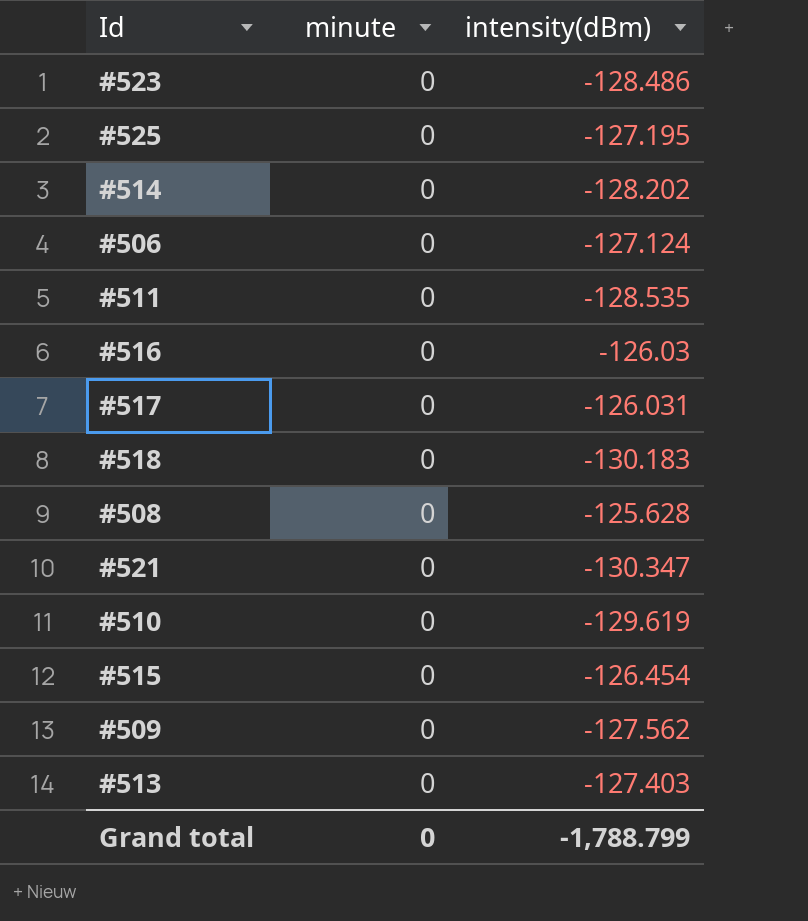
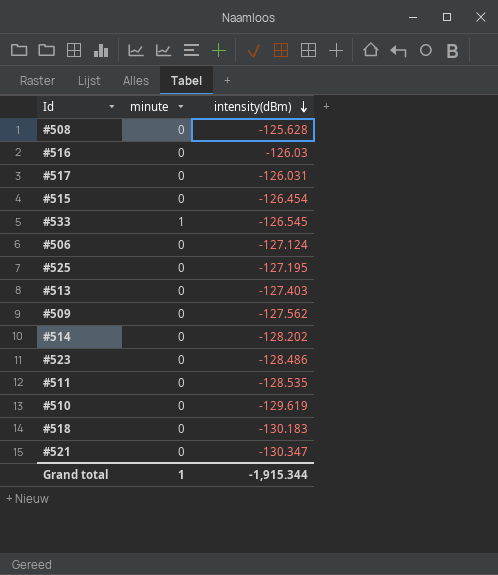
row order: none -> intensity(dBm) descending
row #533: none -> 1 | -126.545
Grand total | minute: 0 -> 1
Grand total | intensity(dBm): -1,788.799 -> -1,915.344

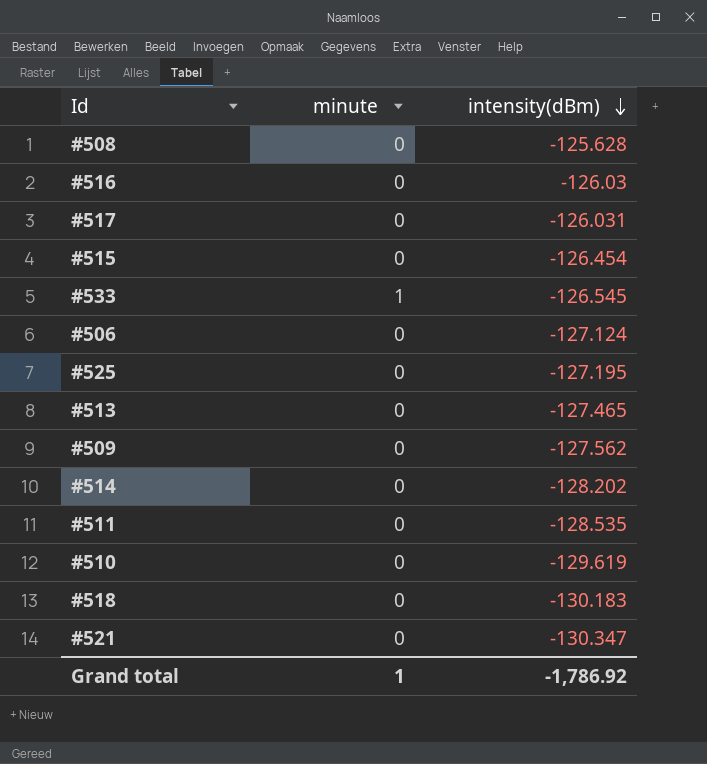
row #523: 0 | -128.486 -> none
#513 | intensity(dBm): -127.403 -> -127.465
Grand total | intensity(dBm): -1,915.344 -> -1,786.92

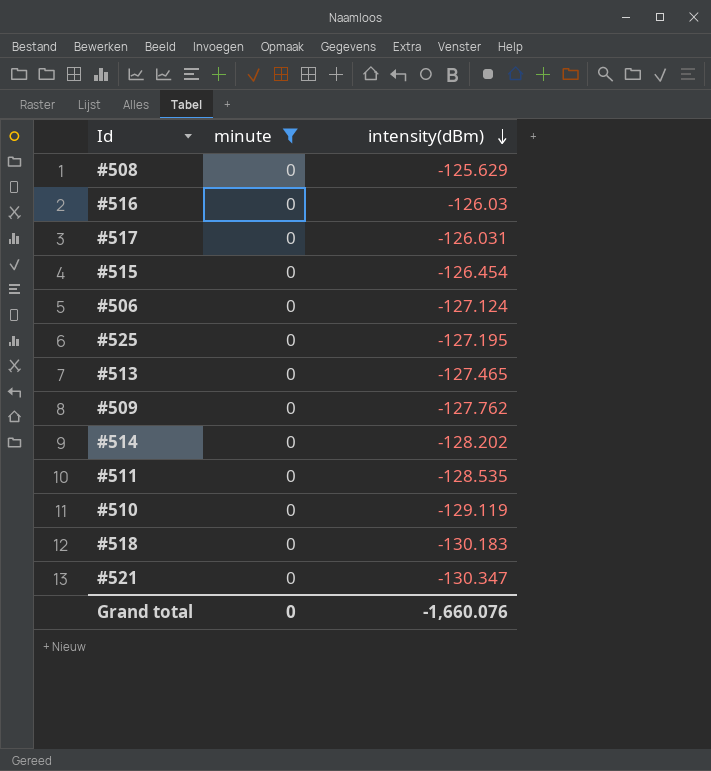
filter: none -> minute = 0
#508 | intensity(dBm): -125.628 -> -125.629
#509 | intensity(dBm): -127.562 -> -127.762
#510 | intensity(dBm): -129.619 -> -129.119
Grand total | minute: 1 -> 0
Grand total | intensity(dBm): -1,786.92 -> -1,660.076

